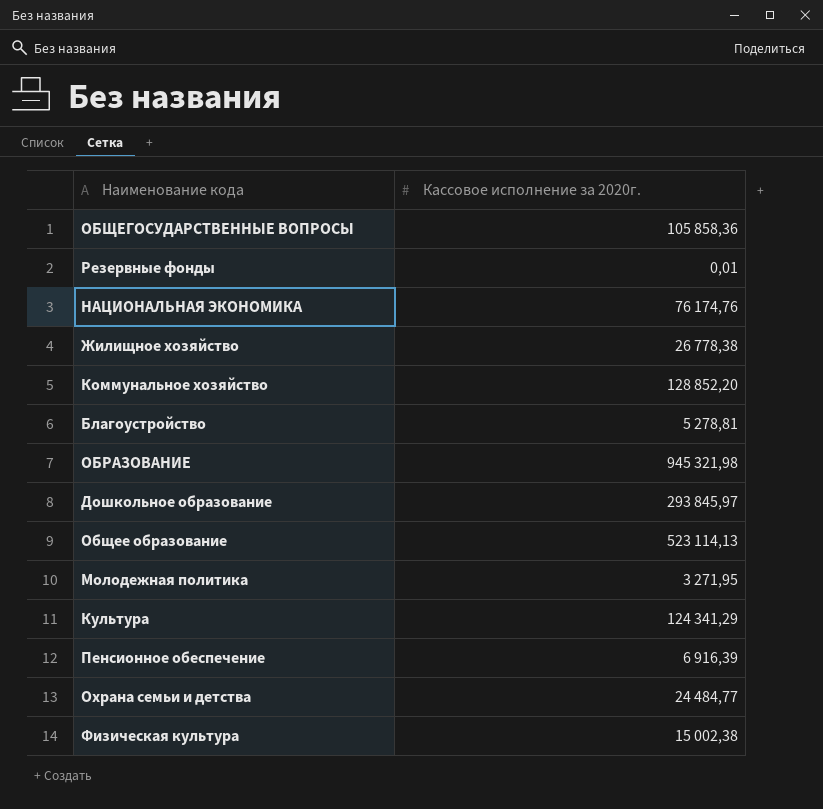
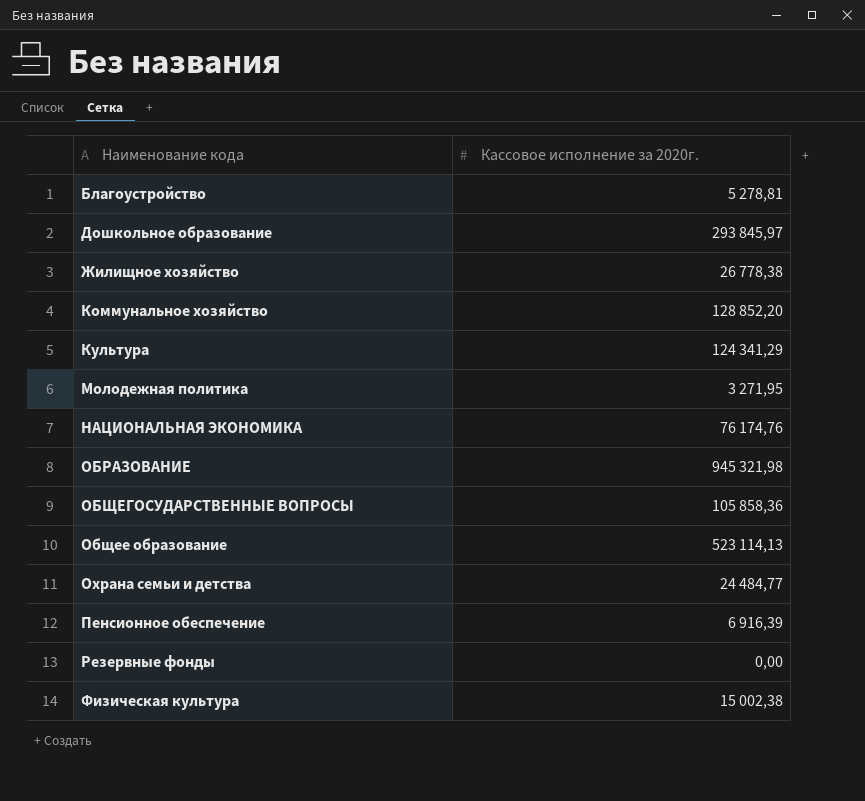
row order: none -> Наименование кода ascending
Резервные фонды | Кассовое исполнение за 2020г.: 0,01 -> 0,00

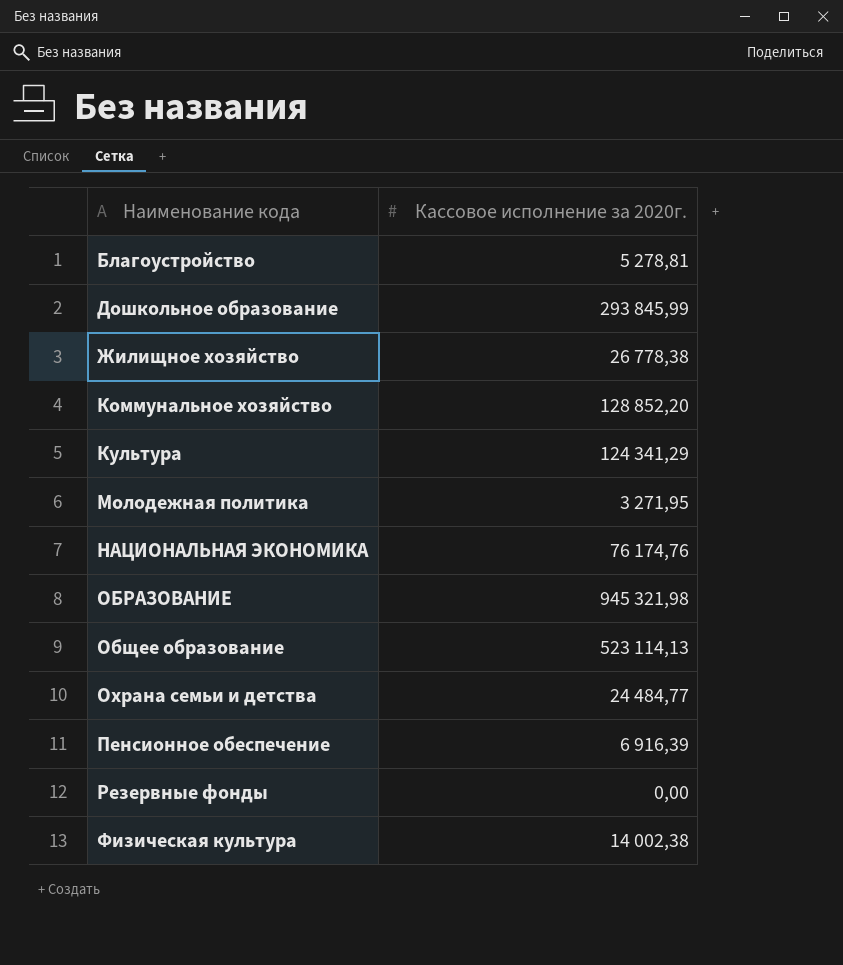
row ОБЩЕГОСУДАРСТВЕННЫЕ ВОПРОСЫ: 105 858,36 -> none
Дошкольное образование | Кассовое исполнение за 2020г.: 293 845,97 -> 293 845,99
Физическая культура | Кассовое исполнение за 2020г.: 15 002,38 -> 14 002,38

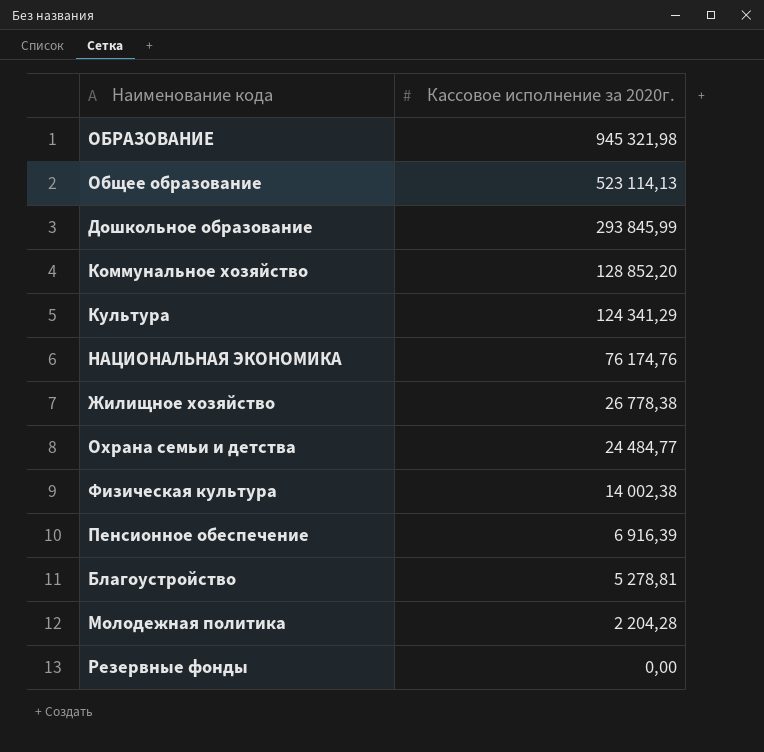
row order: Наименование кода ascending -> Кассовое исполнение за 2020г. descending
Молодежная политика | Кассовое исполнение за 2020г.: 3 271,95 -> 2 204,28

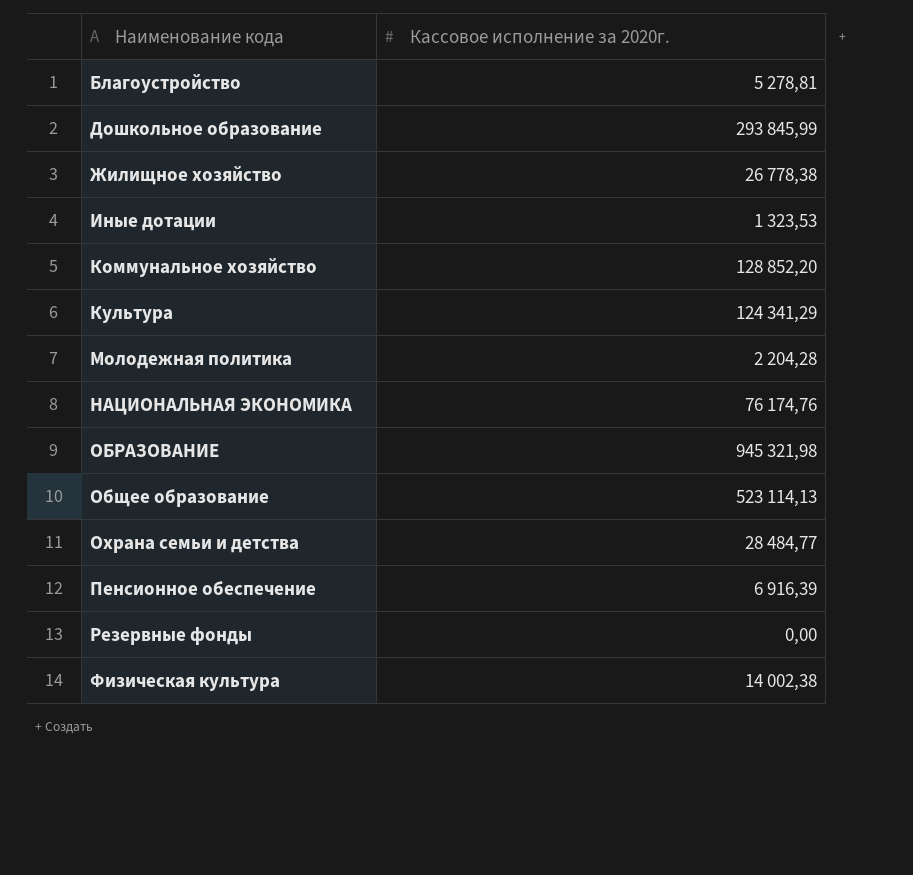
row order: Кассовое исполнение за 2020г. descending -> Наименование кода ascending
row Иные дотации: none -> 1 323,53
Охрана семьи и детства | Кассовое исполнение за 2020г.: 24 484,77 -> 28 484,77

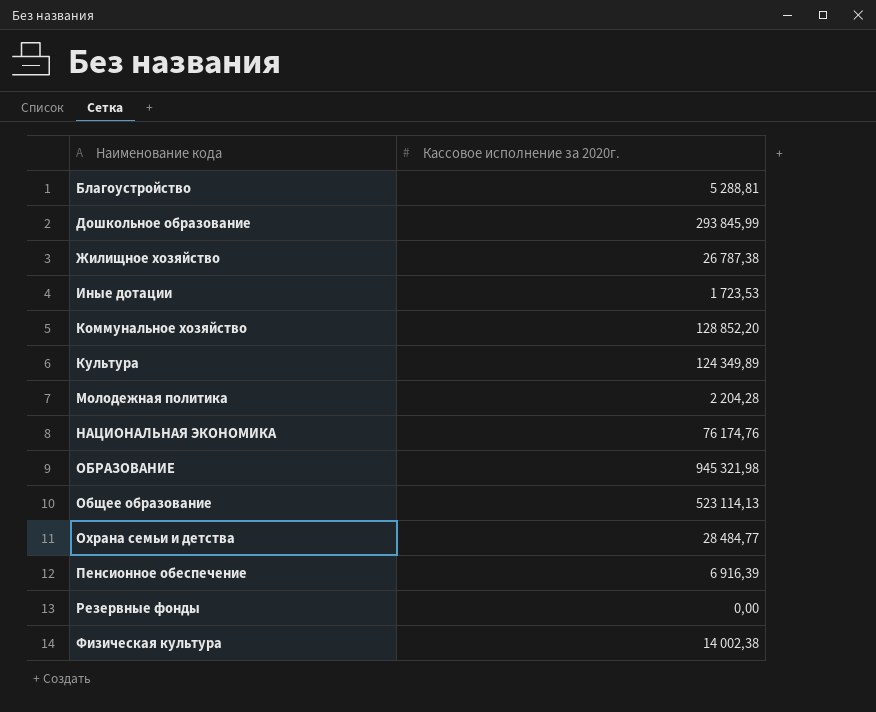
Благоустройство | Кассовое исполнение за 2020г.: 5 278,81 -> 5 288,81
Жилищное хозяйство | Кассовое исполнение за 2020г.: 26 778,38 -> 26 787,38
Иные дотации | Кассовое исполнение за 2020г.: 1 323,53 -> 1 723,53
Культура | Кассовое исполнение за 2020г.: 124 341,29 -> 124 349,89

